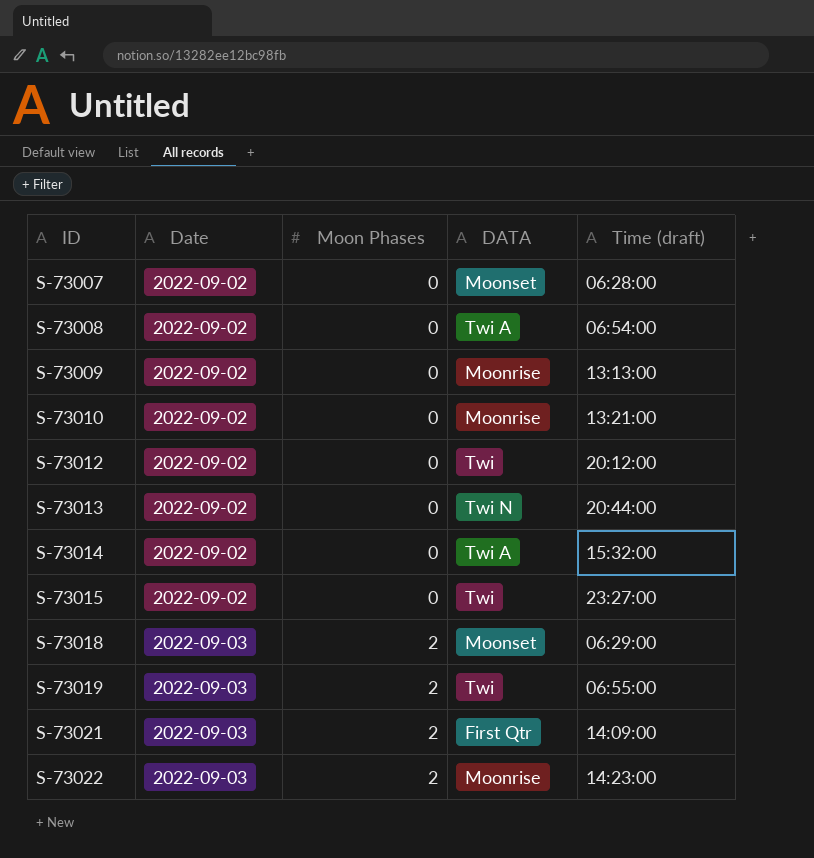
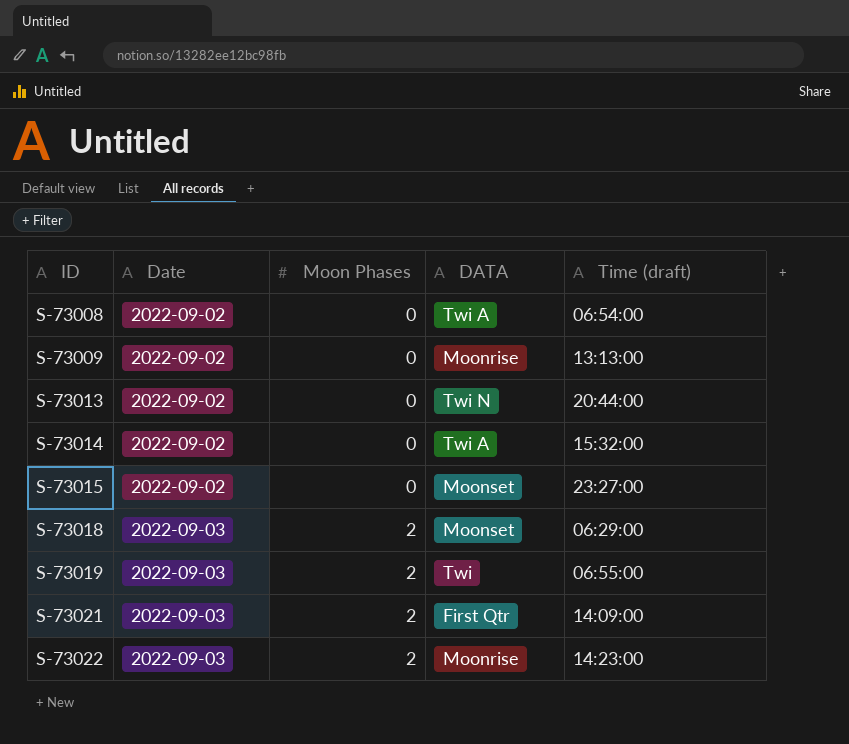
row S-73007: 2022-09-02 | 0 | Moonset | 06:28:00 -> none
row S-73010: 2022-09-02 | 0 | Moonrise | 13:21:00 -> none
row S-73012: 2022-09-02 | 0 | Twi | 20:12:00 -> none
S-73015 | DATA: Twi -> Moonset

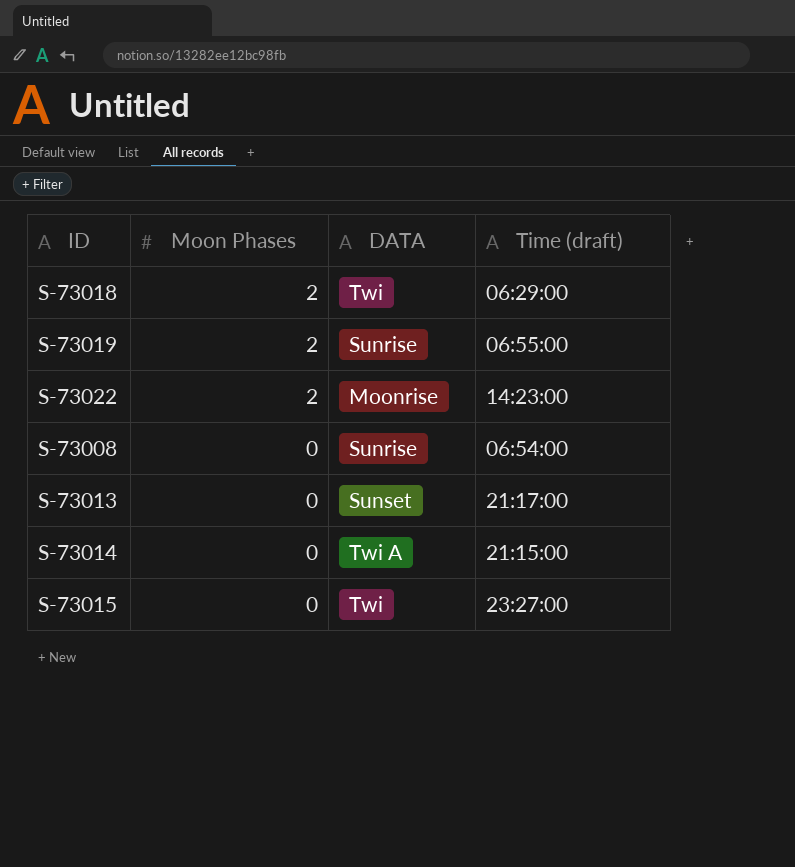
row order: ID ascending -> Moon Phases descending
column Date | position: 2 -> none
row S-73009: 2022-09-02 | 0 | Moonrise | 13:13:00 -> none
row S-73021: 2022-09-03 | 2 | First Qtr | 14:09:00 -> none
S-73018 | DATA: Moonset -> Twi
S-73019 | DATA: Twi -> Sunrise
S-73008 | DATA: Twi A -> Sunrise
S-73013 | DATA: Twi N -> Sunset
S-73013 | Time (draft): 20:44:00 -> 21:17:00
S-73014 | Time (draft): 15:32:00 -> 21:15:00
S-73015 | DATA: Moonset -> Twi

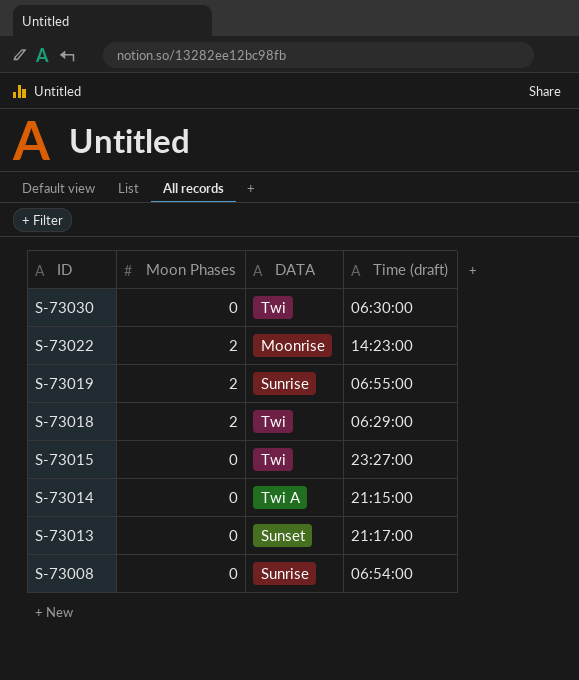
row order: Moon Phases descending -> ID descending
row S-73030: none -> 0 | Twi | 06:30:00

